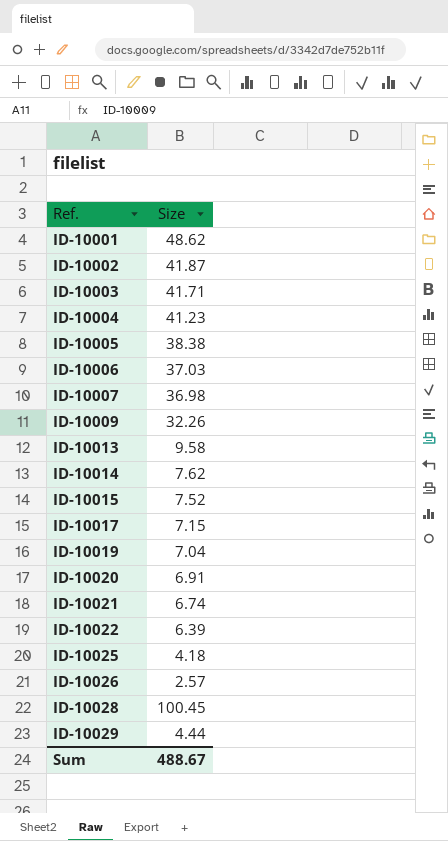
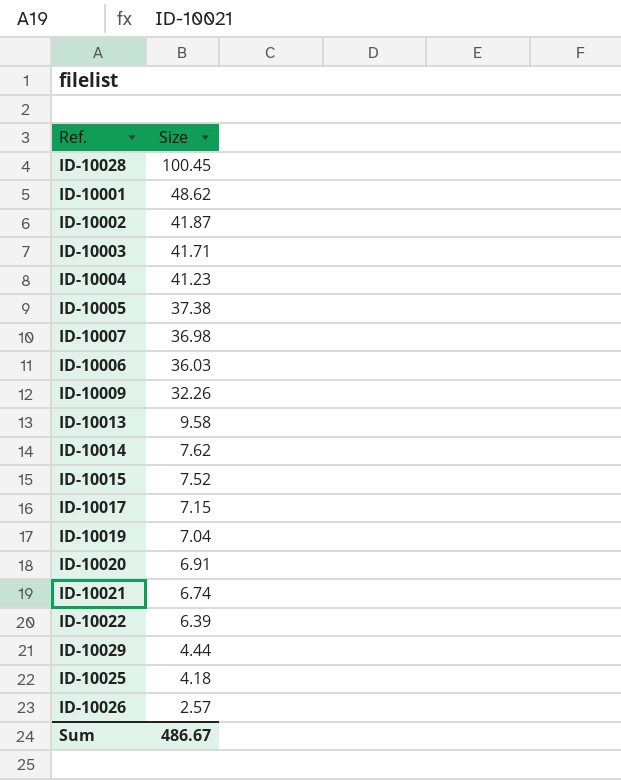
row order: Ref. ascending -> Size descending
ID-10005 | Size: 38.38 -> 37.38
ID-10006 | Size: 37.03 -> 36.03
Sum | Size: 488.67 -> 486.67

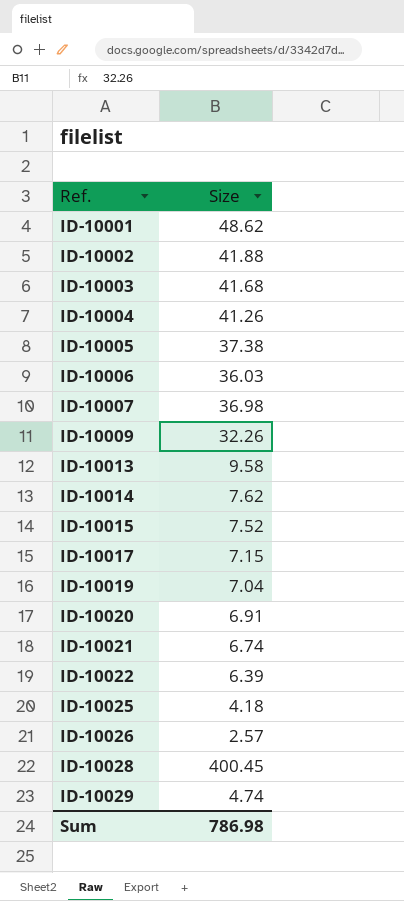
row order: Size descending -> Ref. ascending
ID-10002 | Size: 41.87 -> 41.88
ID-10003 | Size: 41.71 -> 41.68
ID-10004 | Size: 41.23 -> 41.26
ID-10028 | Size: 100.45 -> 400.45
ID-10029 | Size: 4.44 -> 4.74
Sum | Size: 486.67 -> 786.98

